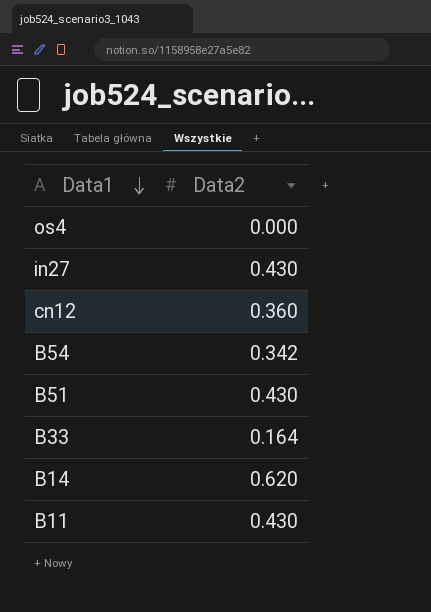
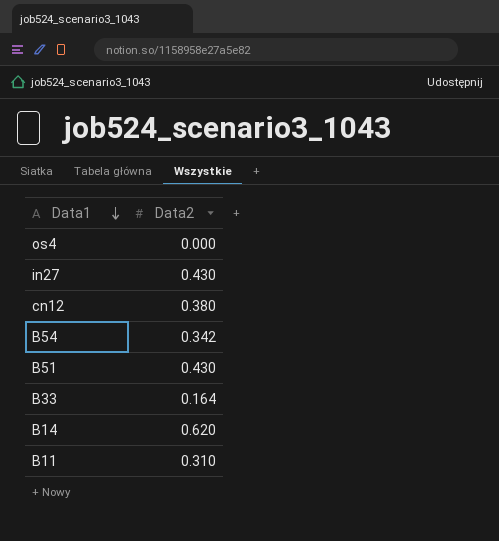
cn12 | Data2: 0.360 -> 0.380
B11 | Data2: 0.430 -> 0.310

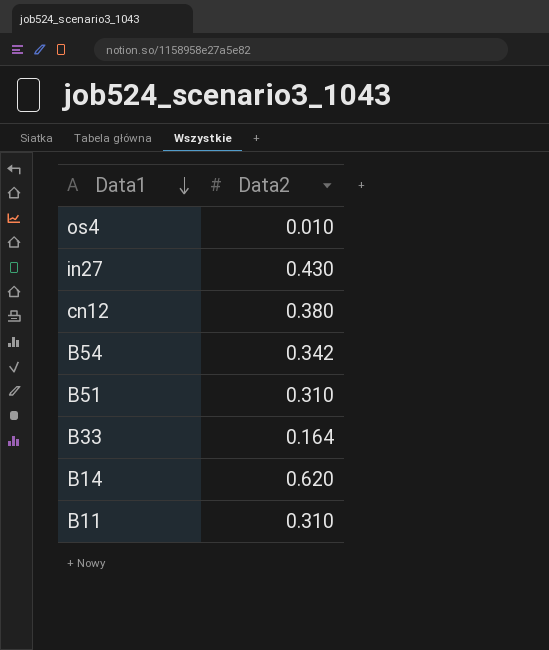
os4 | Data2: 0.000 -> 0.010
B51 | Data2: 0.430 -> 0.310

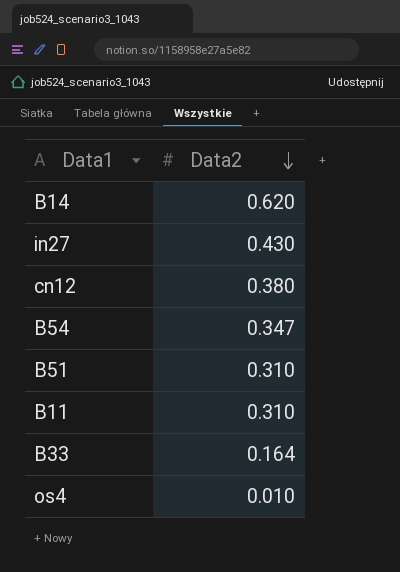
row order: Data1 descending -> Data2 descending
B54 | Data2: 0.342 -> 0.347

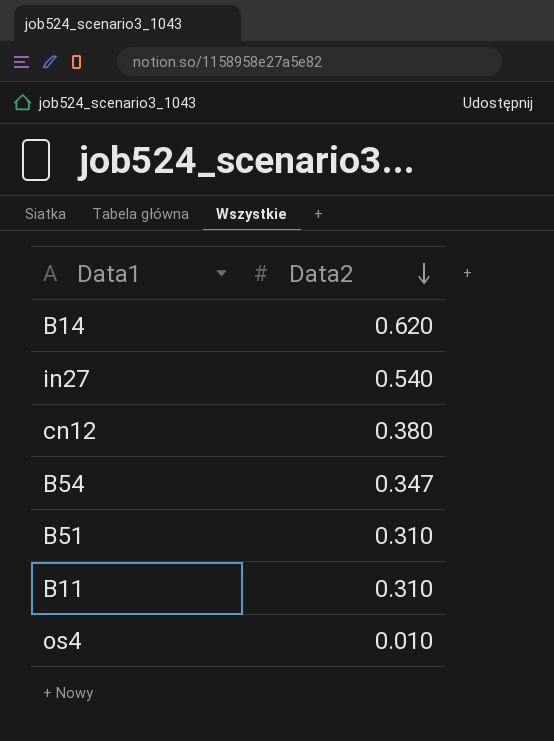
row B33: 0.164 -> none
in27 | Data2: 0.430 -> 0.540

